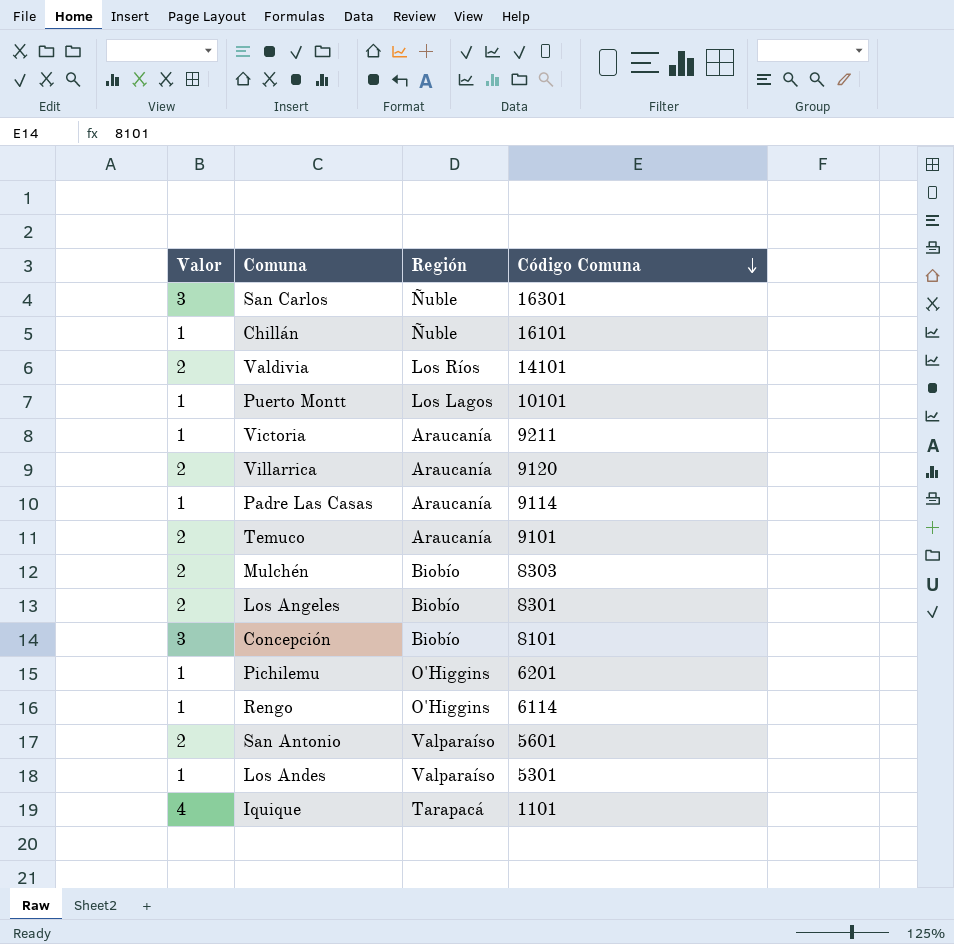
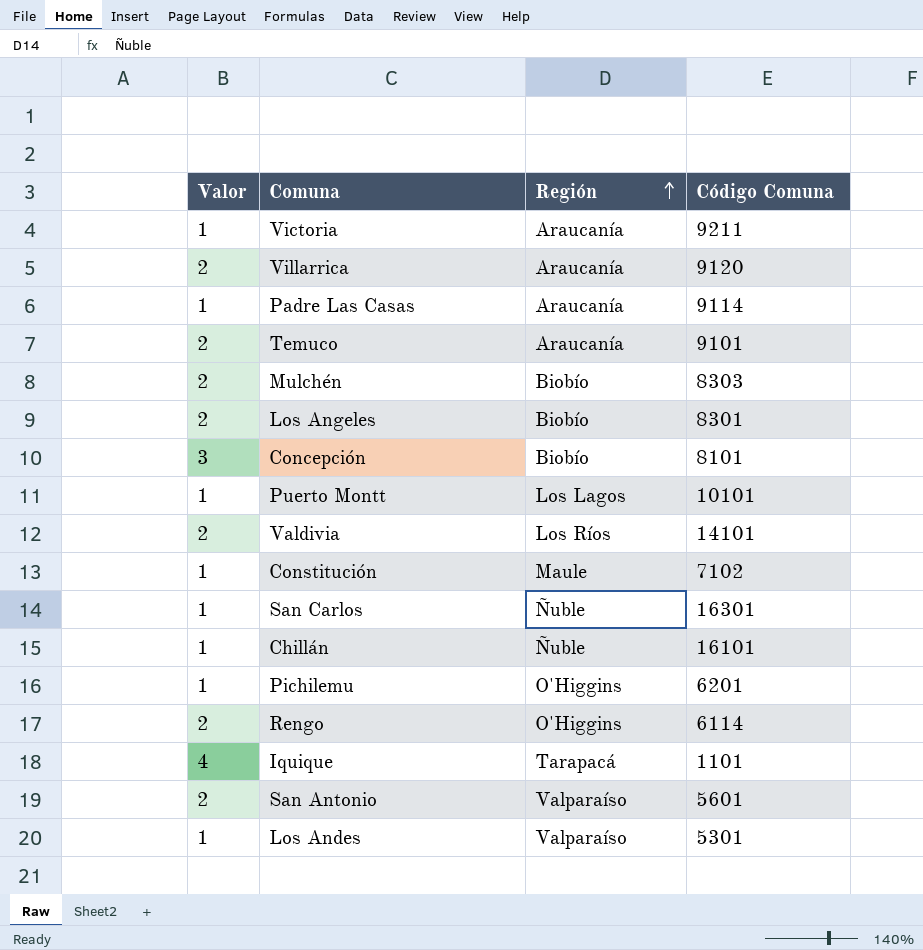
row order: Código Comuna descending -> Región ascending
row Constitución: none -> 1 | Maule | 7102
San Carlos | Valor: 3 -> 1
Rengo | Valor: 1 -> 2

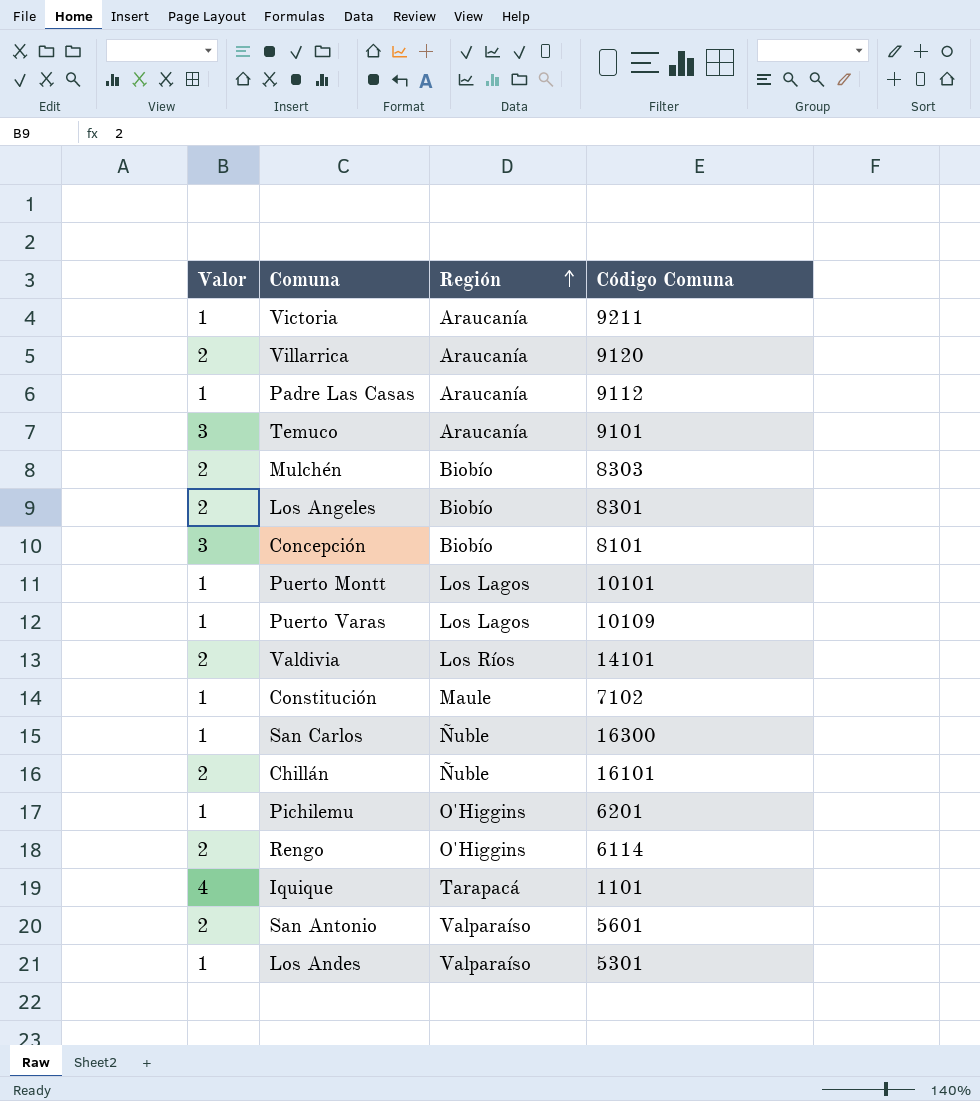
Padre Las Casas | Código Comuna: 9114 -> 9112
Temuco | Valor: 2 -> 3
row Puerto Varas: none -> 1 | Los Lagos | 10109
San Carlos | Código Comuna: 16301 -> 16300
Chillán | Valor: 1 -> 2

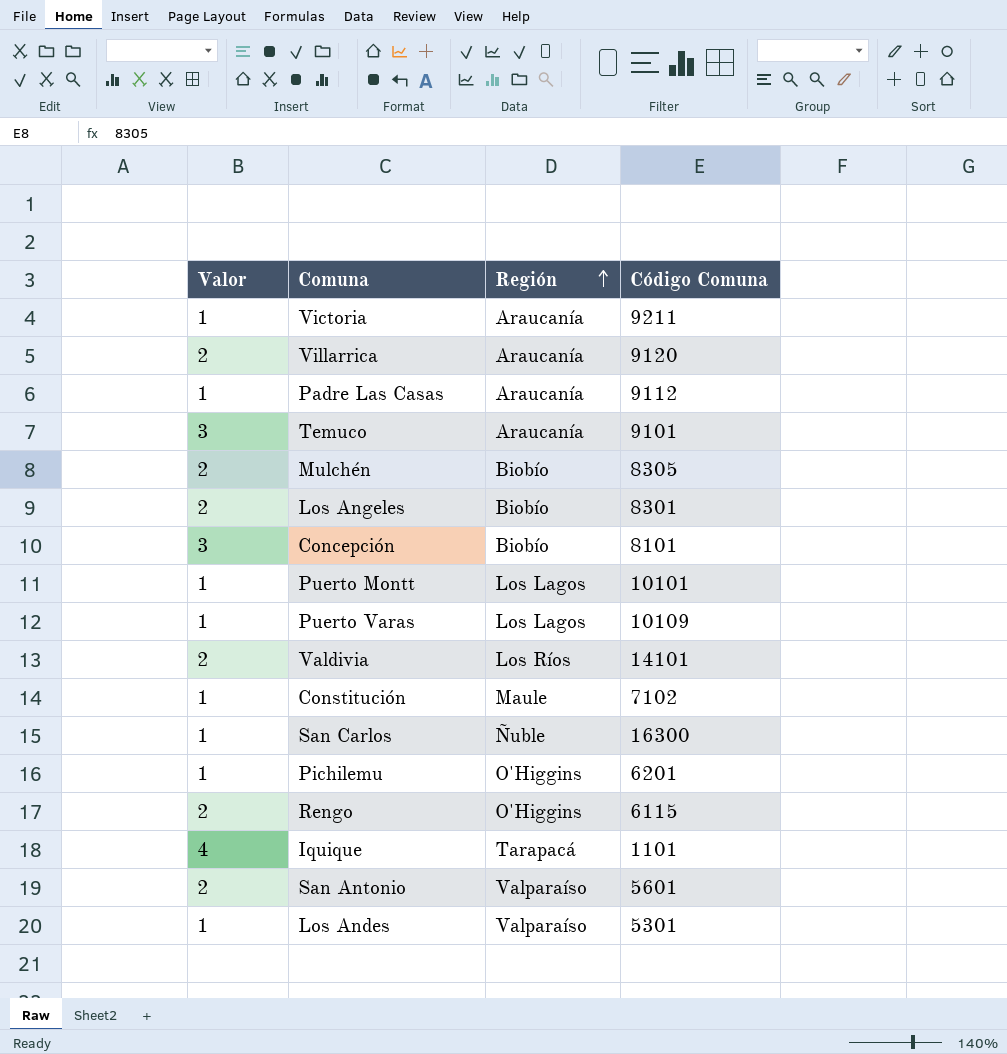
row Chillán: 2 | Ñuble | 16101 -> none
Mulchén | Código Comuna: 8303 -> 8305
Rengo | Código Comuna: 6114 -> 6115

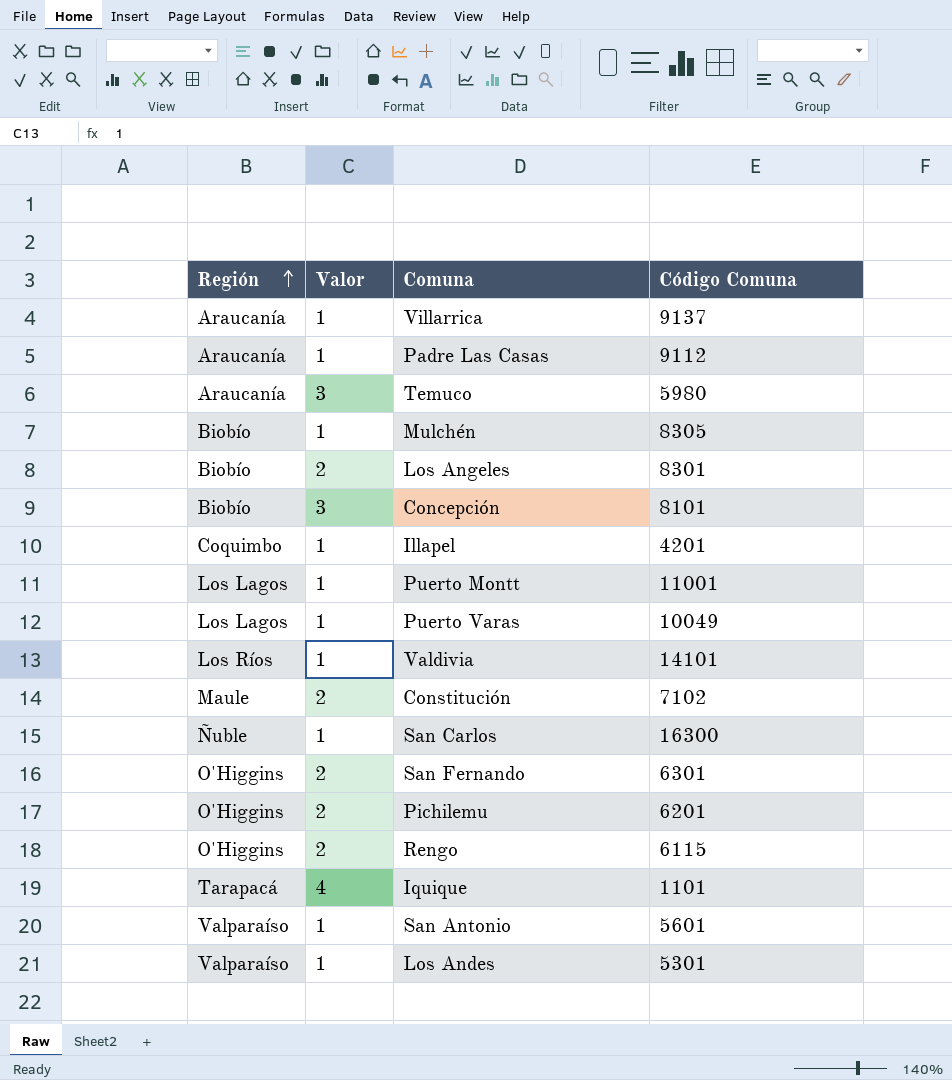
column Región | position: 3 -> 1
row Victoria: 1 | Araucanía | 9211 -> none
Villarrica | Valor: 2 -> 1
Villarrica | Código Comuna: 9120 -> 9137
Temuco | Código Comuna: 9101 -> 5980
Mulchén | Valor: 2 -> 1
row Illapel: none -> Coquimbo | 1 | 4201
Puerto Montt | Código Comuna: 10101 -> 11001
Puerto Varas | Código Comuna: 10109 -> 10049
Valdivia | Valor: 2 -> 1
Constitución | Valor: 1 -> 2
row San Fernando: none -> O'Higgins | 2 | 6301
Pichilemu | Valor: 1 -> 2
San Antonio | Valor: 2 -> 1

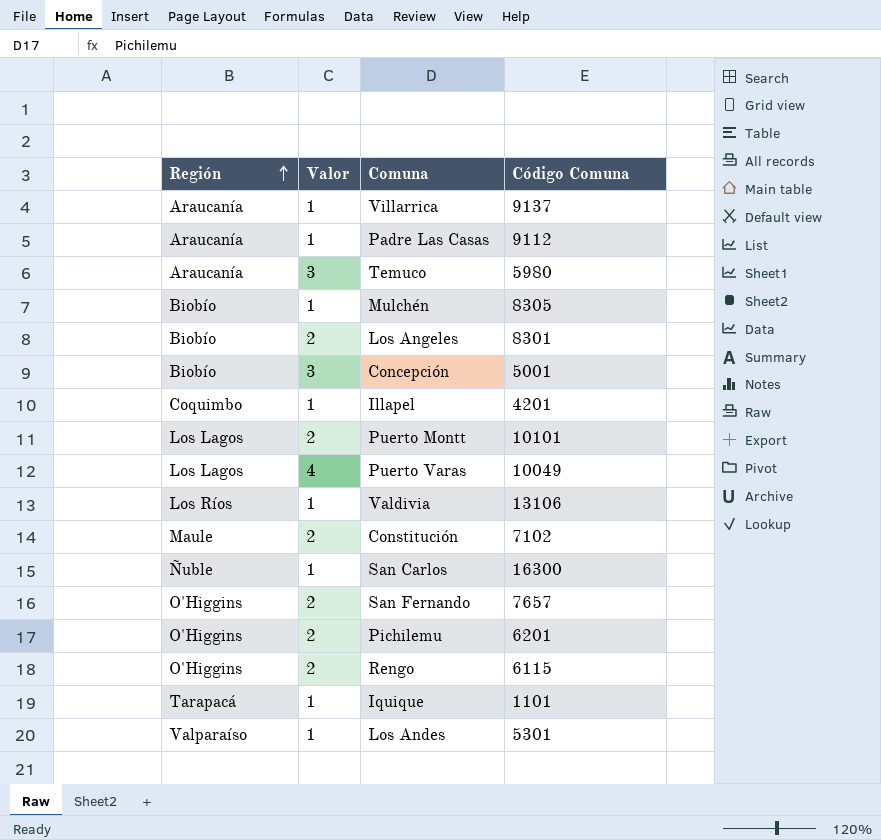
row San Antonio: Valparaíso | 1 | 5601 -> none
Concepción | Código Comuna: 8101 -> 5001
Puerto Montt | Valor: 1 -> 2
Puerto Montt | Código Comuna: 11001 -> 10101
Puerto Varas | Valor: 1 -> 4
Valdivia | Código Comuna: 14101 -> 13106
San Fernando | Código Comuna: 6301 -> 7657
Iquique | Valor: 4 -> 1

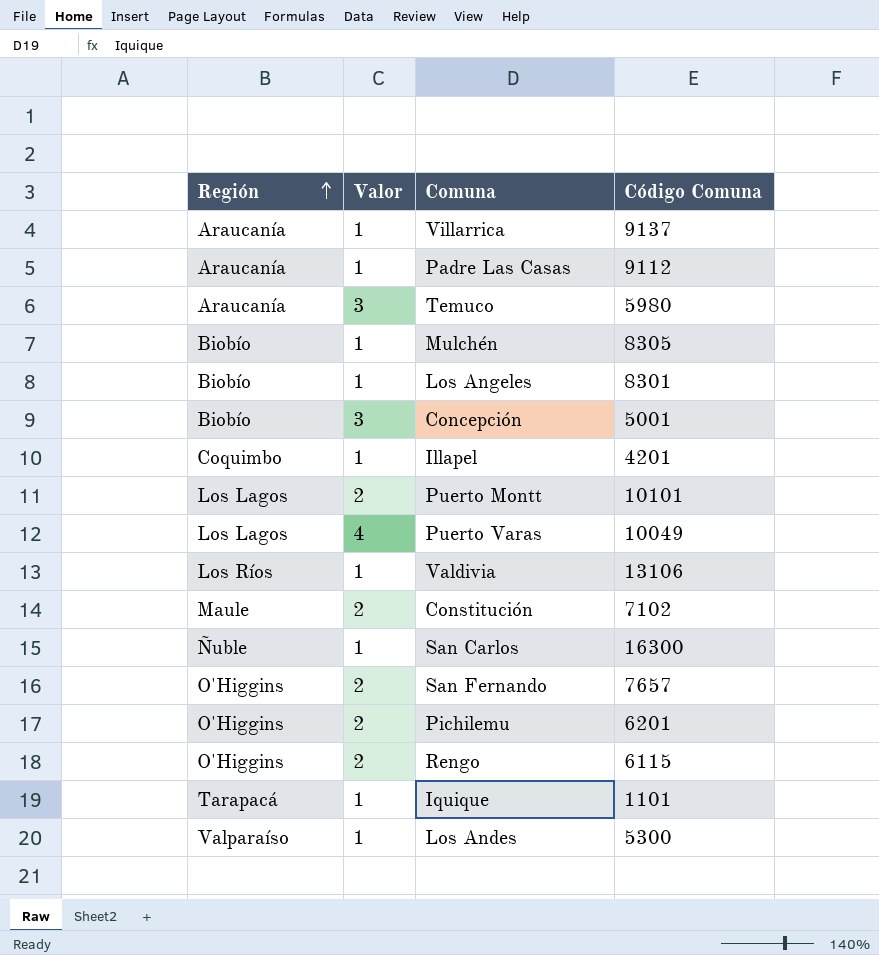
Los Angeles | Valor: 2 -> 1
Los Andes | Código Comuna: 5301 -> 5300

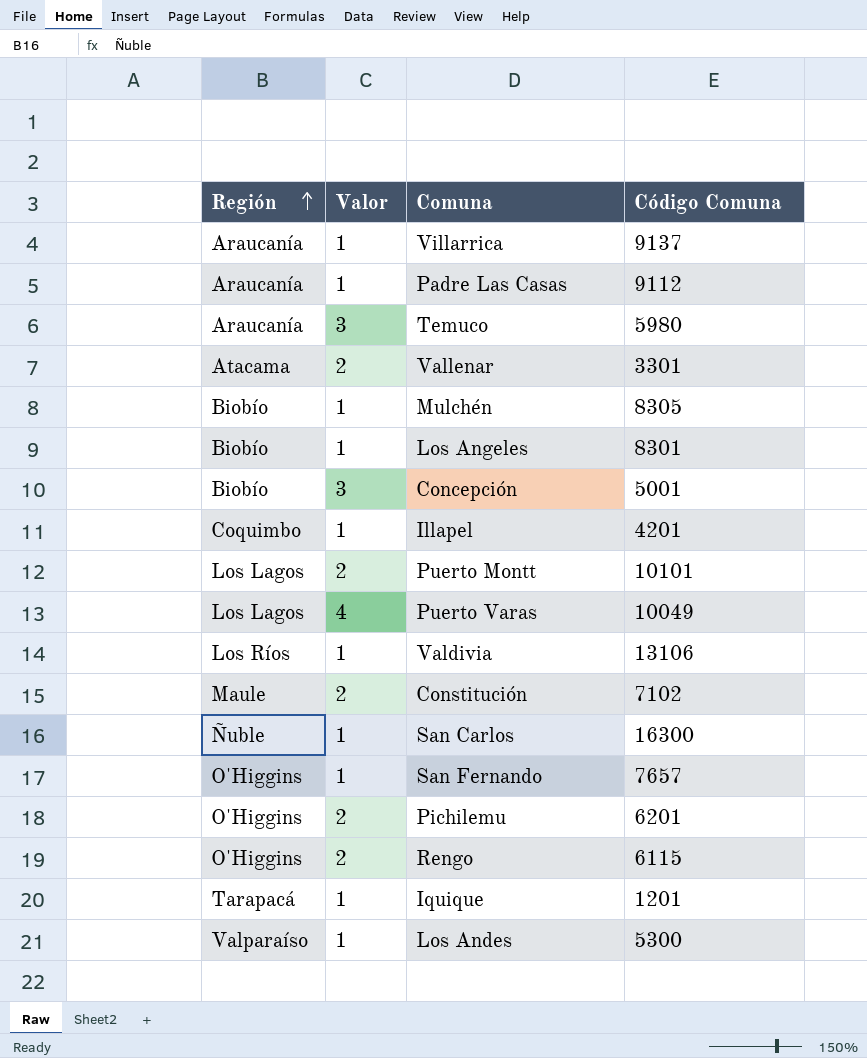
row Vallenar: none -> Atacama | 2 | 3301
San Fernando | Valor: 2 -> 1
Iquique | Código Comuna: 1101 -> 1201

